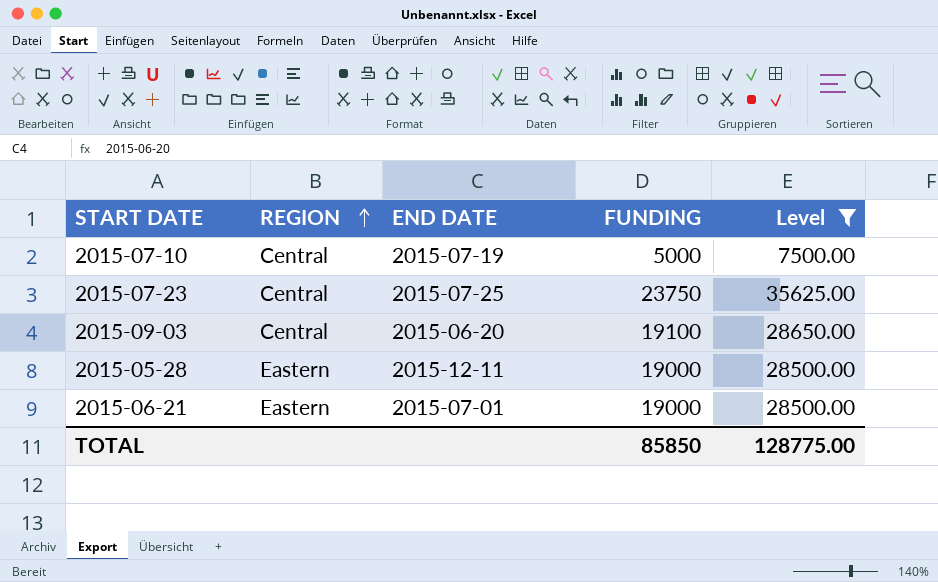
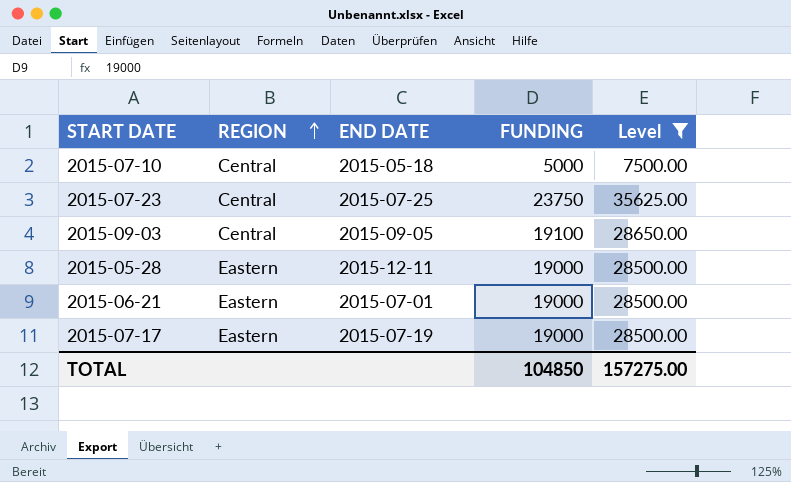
2015-07-10 | END DATE: 2015-07-19 -> 2015-05-18
2015-09-03 | END DATE: 2015-06-20 -> 2015-09-05
row 2015-07-17: none -> Eastern | 2015-07-19 | 19000 | 28500.00
TOTAL | FUNDING: 85850 -> 104850
TOTAL | Level: 128775.00 -> 157275.00

